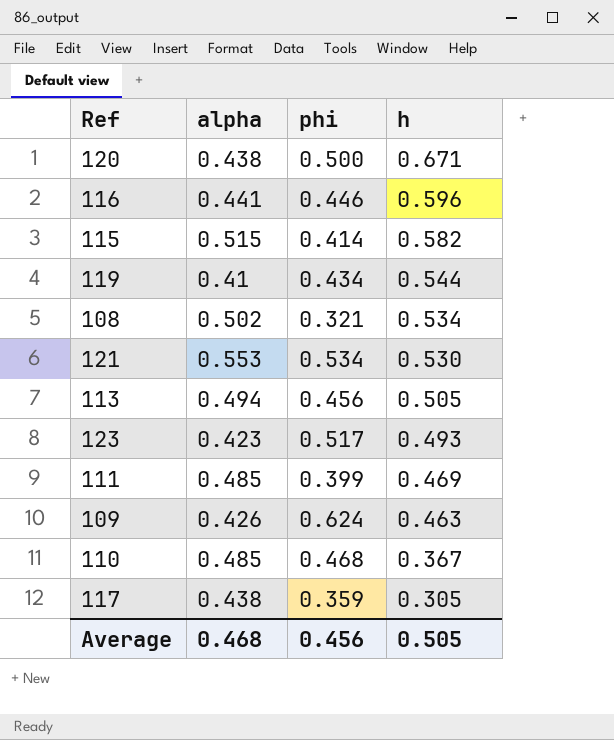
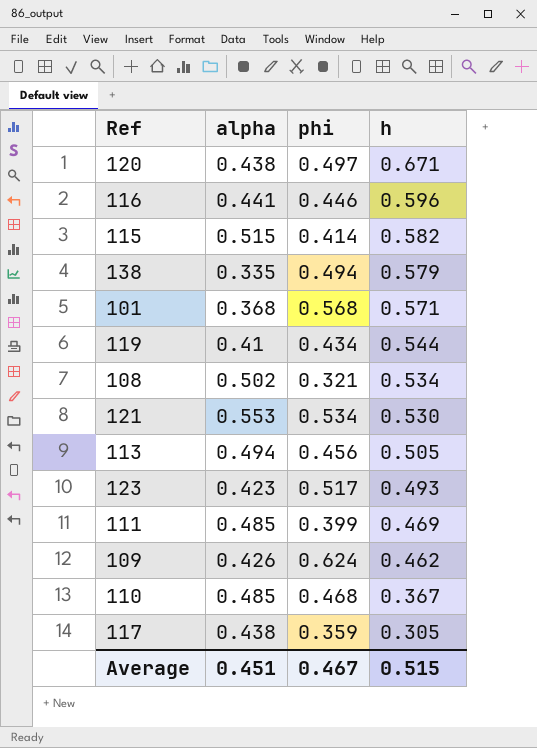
120 | phi: 0.500 -> 0.497
row 138: none -> 0.335 | 0.494 | 0.579
row 101: none -> 0.368 | 0.568 | 0.571
109 | h: 0.463 -> 0.462
Average | alpha: 0.468 -> 0.451
Average | phi: 0.456 -> 0.467
Average | h: 0.505 -> 0.515

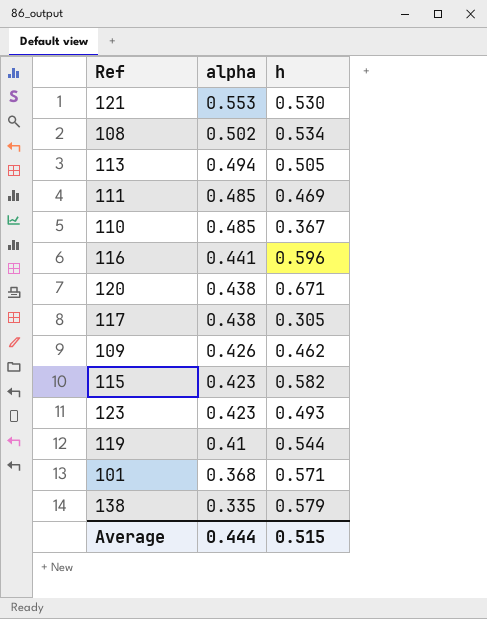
row order: h descending -> alpha descending
column phi | position: 3 -> none
115 | alpha: 0.515 -> 0.423
Average | alpha: 0.451 -> 0.444

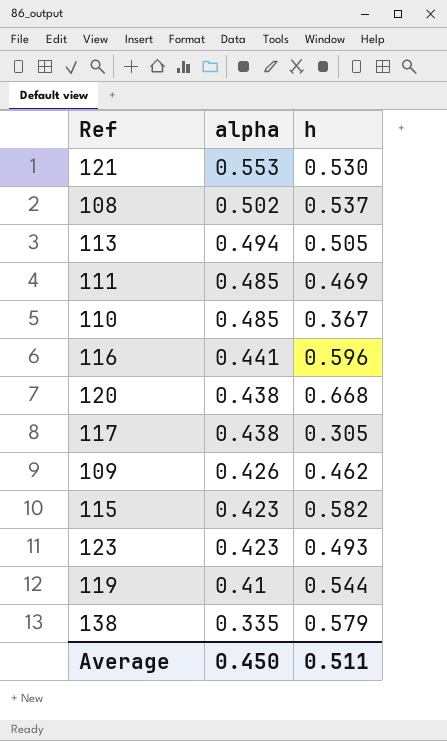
row 101: 0.368 | 0.571 -> none
108 | h: 0.534 -> 0.537
120 | h: 0.671 -> 0.668
Average | alpha: 0.444 -> 0.450
Average | h: 0.515 -> 0.511

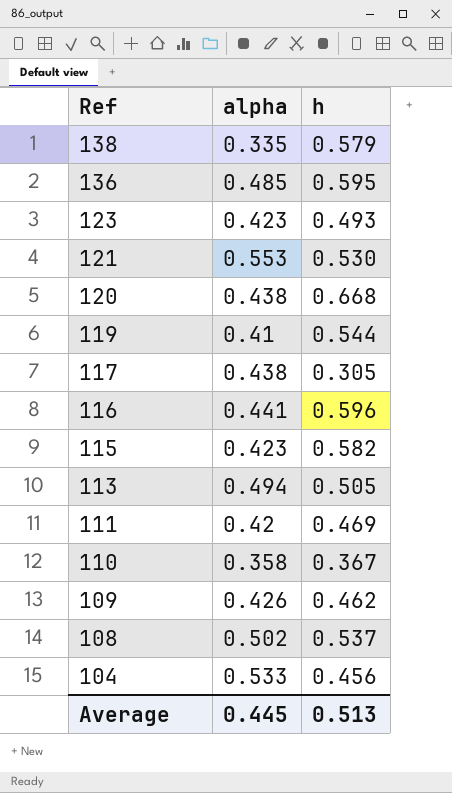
row order: alpha descending -> Ref descending
row 136: none -> 0.485 | 0.595
111 | alpha: 0.485 -> 0.42
110 | alpha: 0.485 -> 0.358
row 104: none -> 0.533 | 0.456
Average | alpha: 0.450 -> 0.445
Average | h: 0.511 -> 0.513

